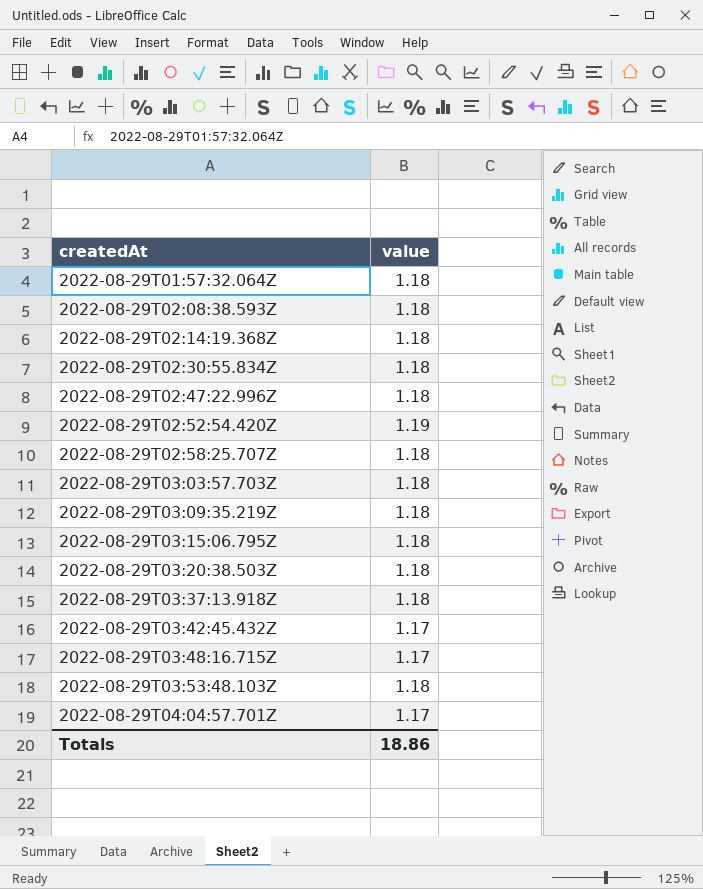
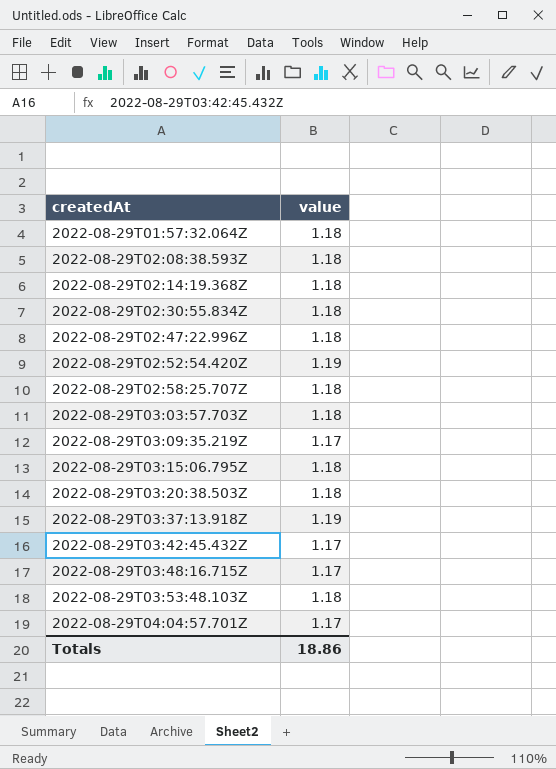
2022-08-29T03:09:35.219Z | value: 1.18 -> 1.17
2022-08-29T03:37:13.918Z | value: 1.18 -> 1.19

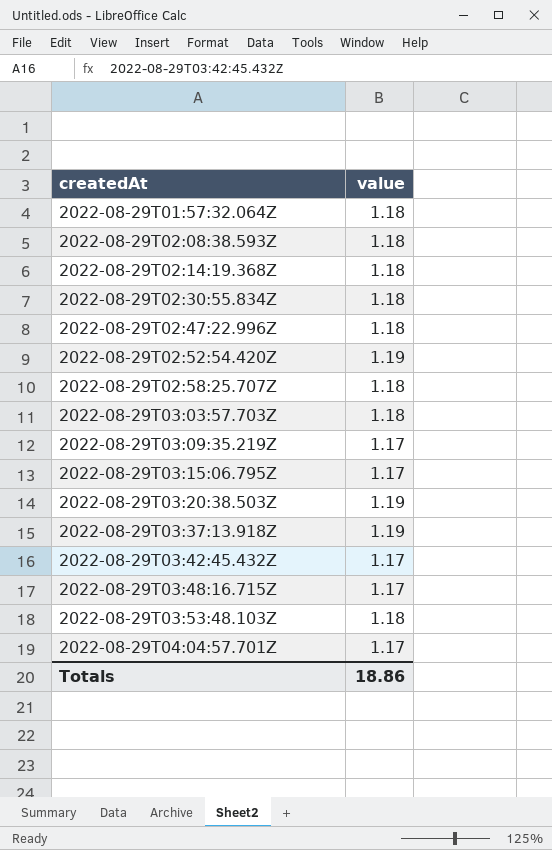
2022-08-29T03:15:06.795Z | value: 1.18 -> 1.17
2022-08-29T03:20:38.503Z | value: 1.18 -> 1.19

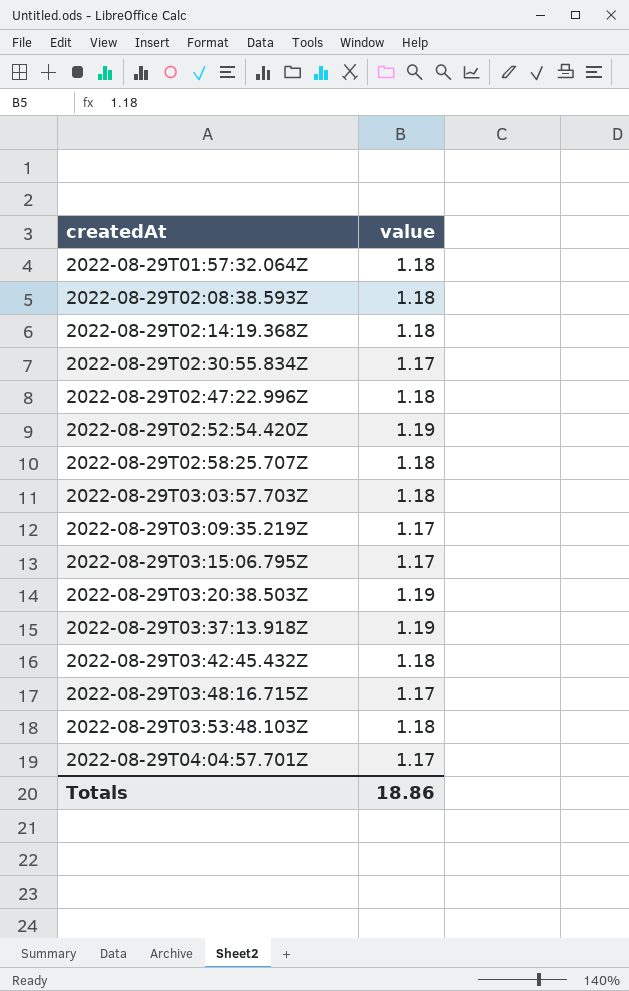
2022-08-29T02:30:55.834Z | value: 1.18 -> 1.17
2022-08-29T03:42:45.432Z | value: 1.17 -> 1.18

